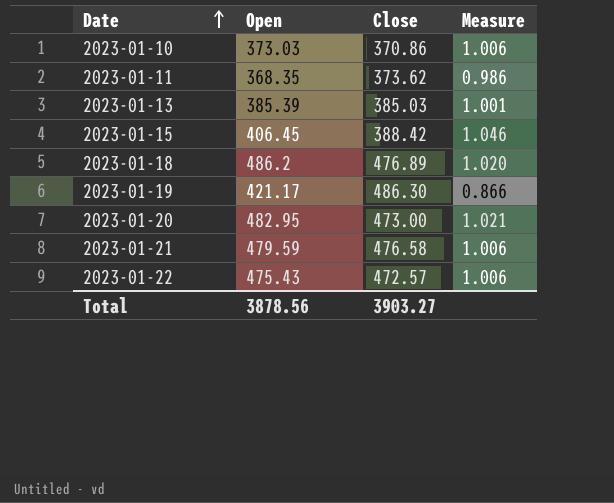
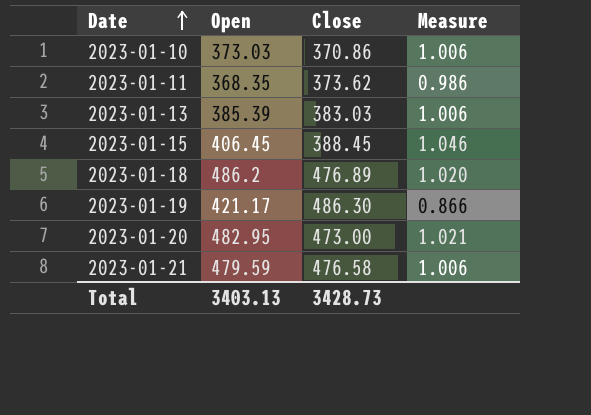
row 2023-01-22: 475.43 | 472.57 | 1.006 -> none
2023-01-13 | Close: 385.03 -> 383.03
2023-01-13 | Measure: 1.001 -> 1.006
2023-01-15 | Close: 388.42 -> 388.45
Total | Open: 3878.56 -> 3403.13
Total | Close: 3903.27 -> 3428.73

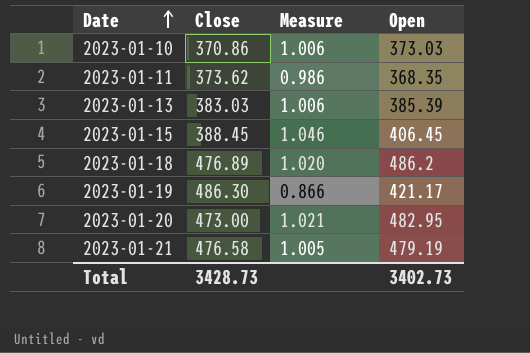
column Open | position: 2 -> 4
2023-01-21 | Measure: 1.006 -> 1.005
2023-01-21 | Open: 479.59 -> 479.19
Total | Open: 3403.13 -> 3402.73

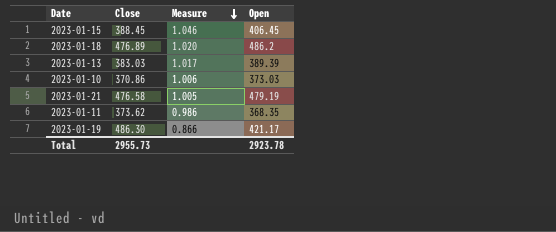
row order: Date ascending -> Measure descending
row 2023-01-20: 473.00 | 1.021 | 482.95 -> none
2023-01-13 | Measure: 1.006 -> 1.017
2023-01-13 | Open: 385.39 -> 389.39
Total | Close: 3428.73 -> 2955.73
Total | Open: 3402.73 -> 2923.78

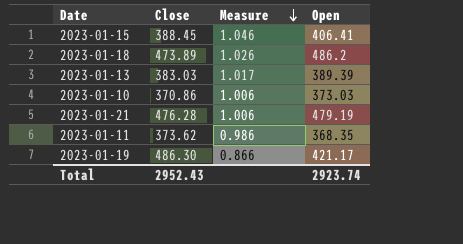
2023-01-15 | Open: 406.45 -> 406.41
2023-01-18 | Close: 476.89 -> 473.89
2023-01-18 | Measure: 1.020 -> 1.026
2023-01-21 | Close: 476.58 -> 476.28
2023-01-21 | Measure: 1.005 -> 1.006
Total | Close: 2955.73 -> 2952.43
Total | Open: 2923.78 -> 2923.74

